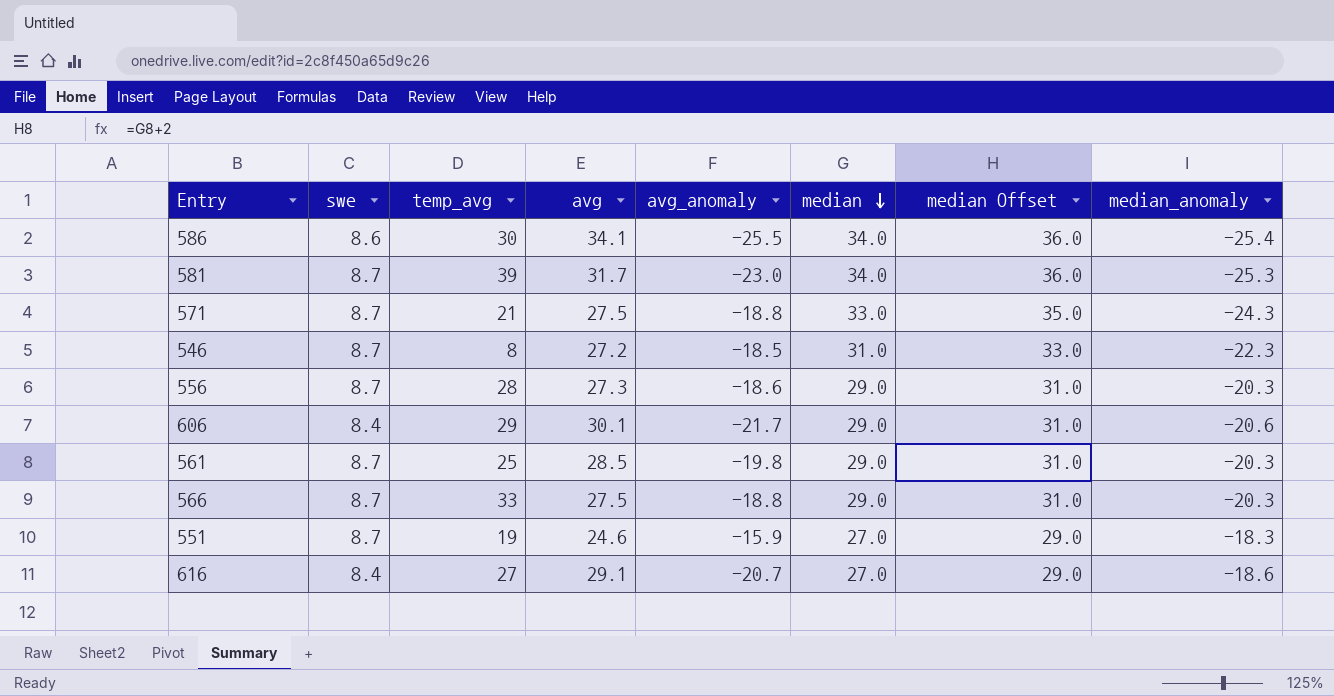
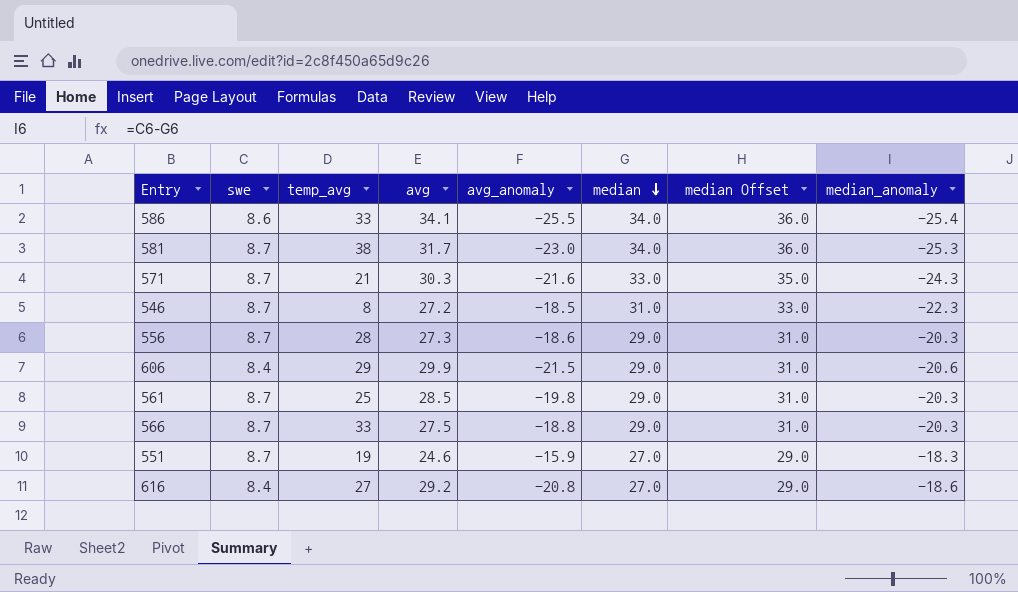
586 | temp_avg: 30 -> 33
581 | temp_avg: 39 -> 38
571 | avg: 27.5 -> 30.3
571 | avg_anomaly: -18.8 -> -21.6
606 | avg: 30.1 -> 29.9
606 | avg_anomaly: -21.7 -> -21.5
616 | avg: 29.1 -> 29.2
616 | avg_anomaly: -20.7 -> -20.8

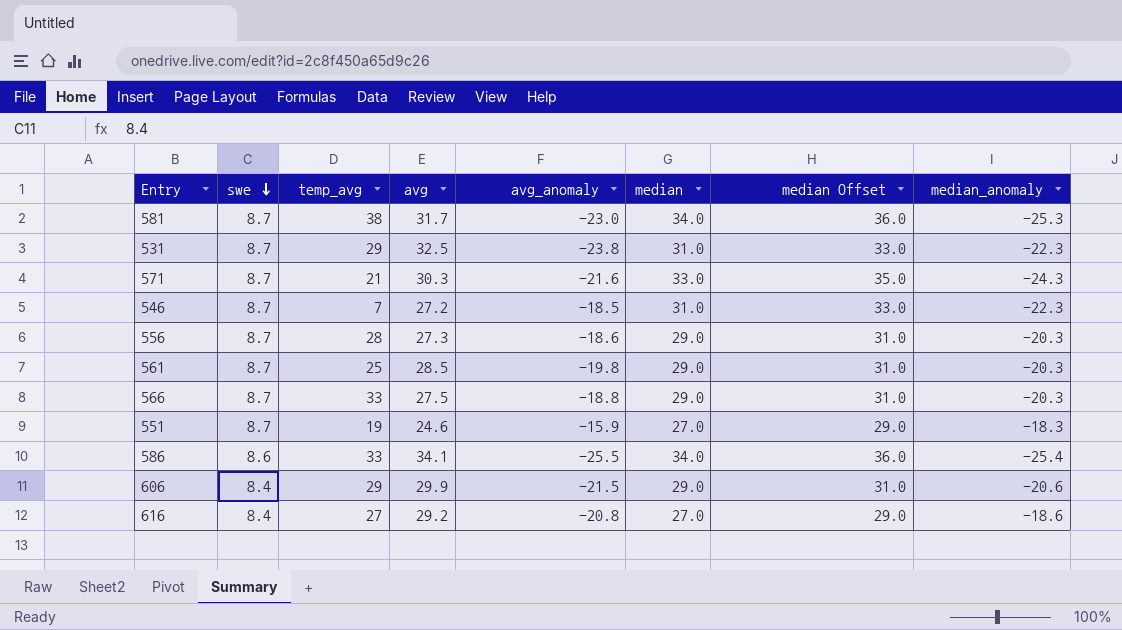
row order: median descending -> swe descending
row 531: none -> 8.7 | 29 | 32.5 | -23.8 | 31.0 | 33.0 | -22.3
546 | temp_avg: 8 -> 7

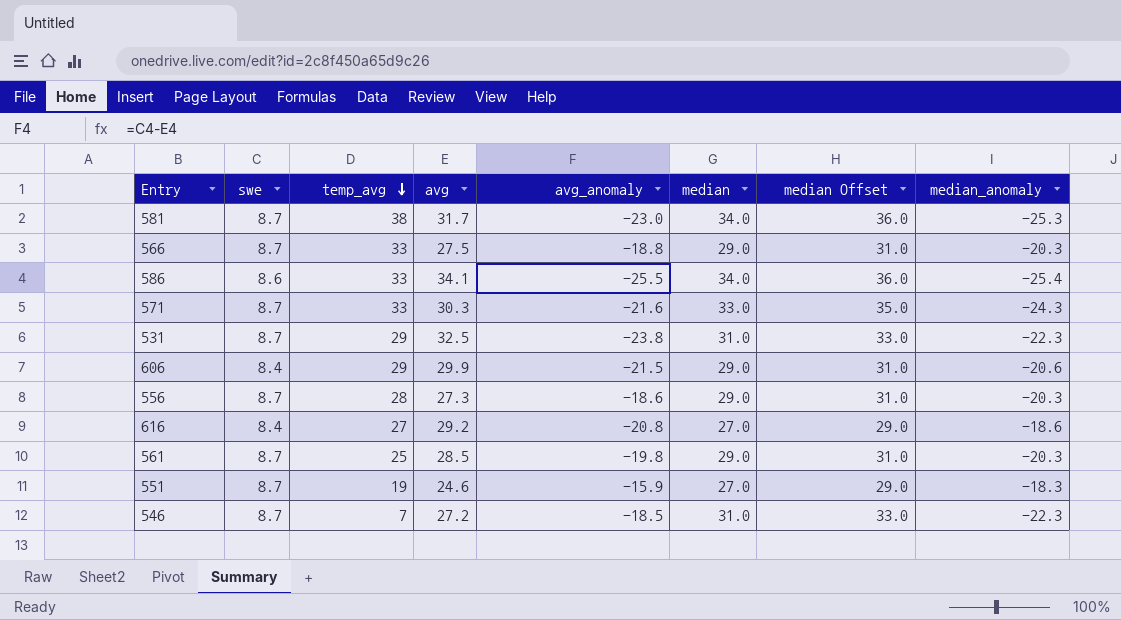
row order: swe descending -> temp_avg descending
571 | temp_avg: 21 -> 33

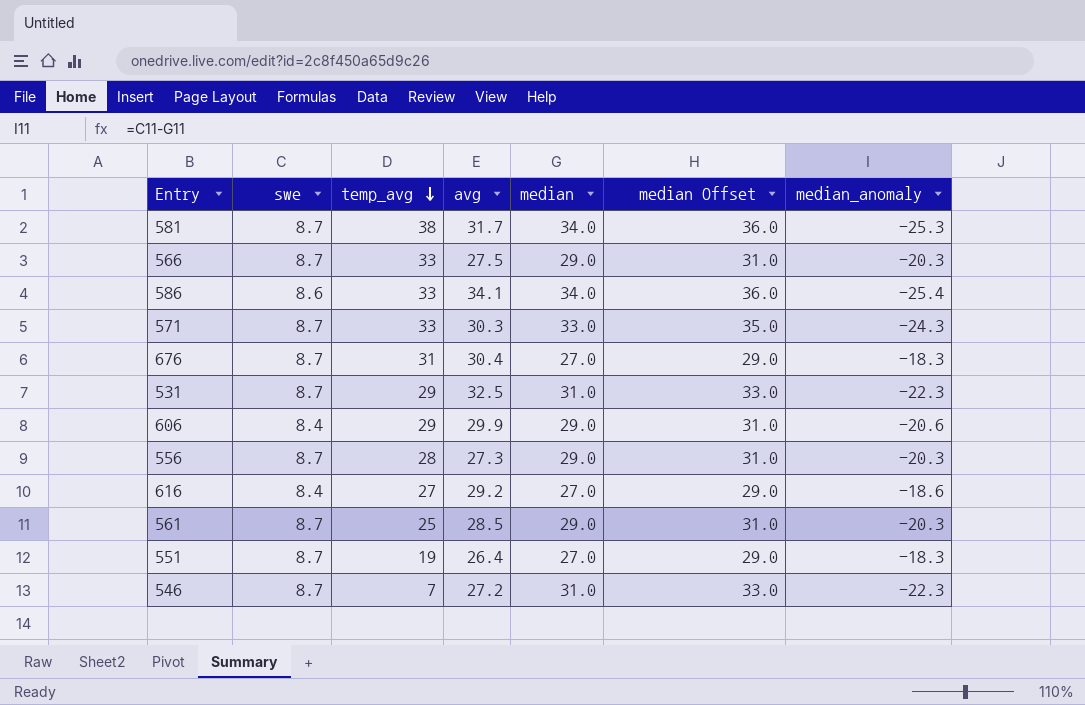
column avg_anomaly | formula: [swe] - [avg] -> none
row 676: none -> 8.7 | 31 | 30.4 | 27.0 | 29.0 | -18.3
551 | avg: 24.6 -> 26.4

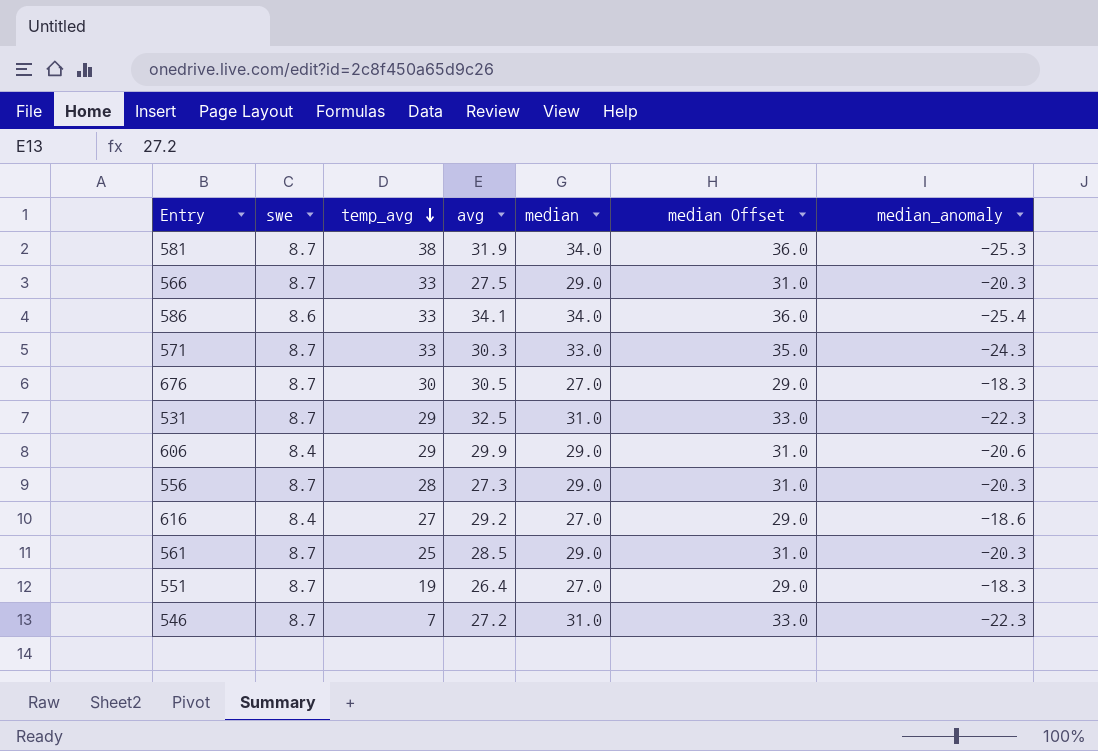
581 | avg: 31.7 -> 31.9
676 | temp_avg: 31 -> 30
676 | avg: 30.4 -> 30.5

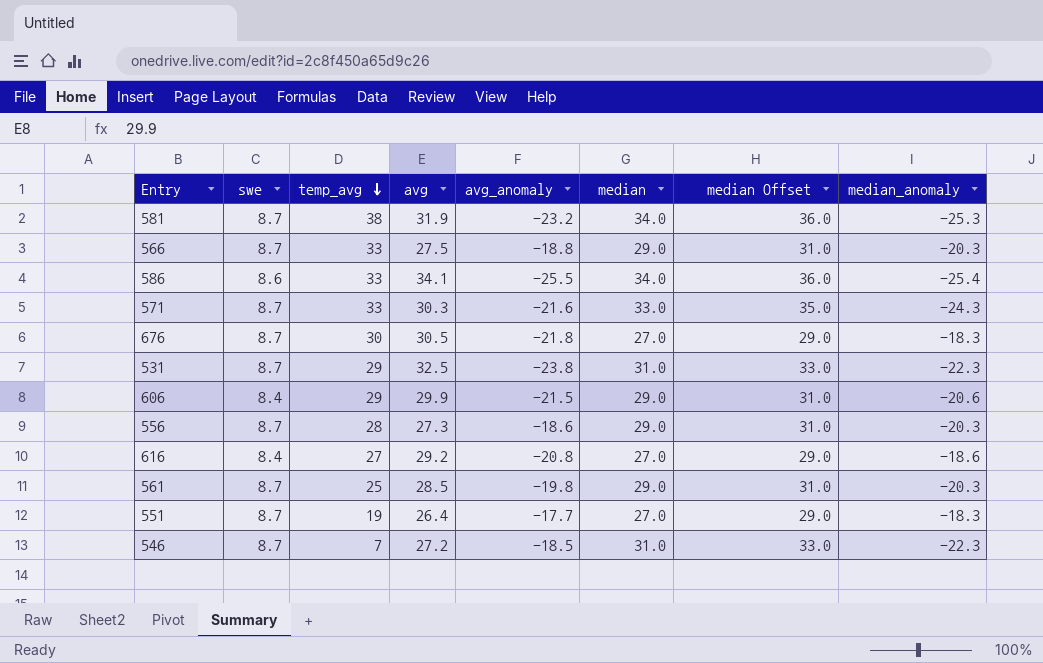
column avg_anomaly | formula: none -> [swe] - [avg]

